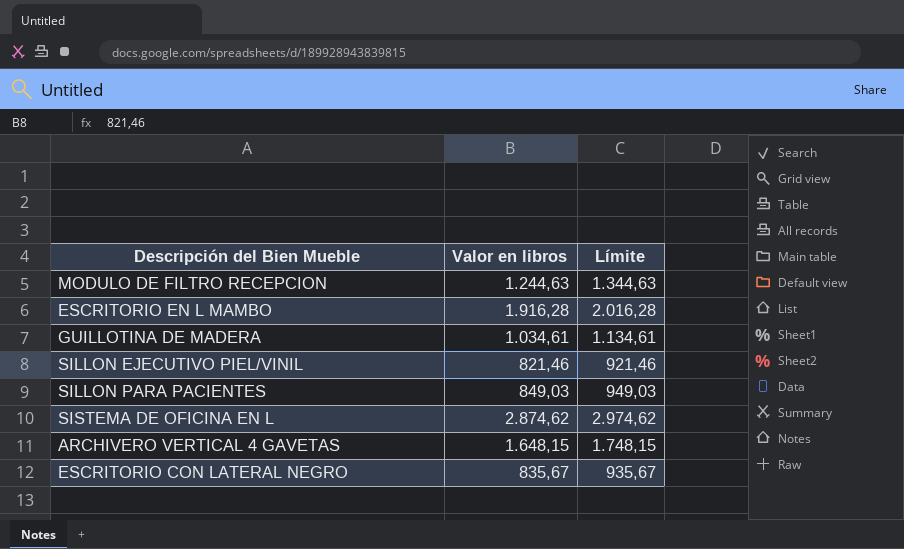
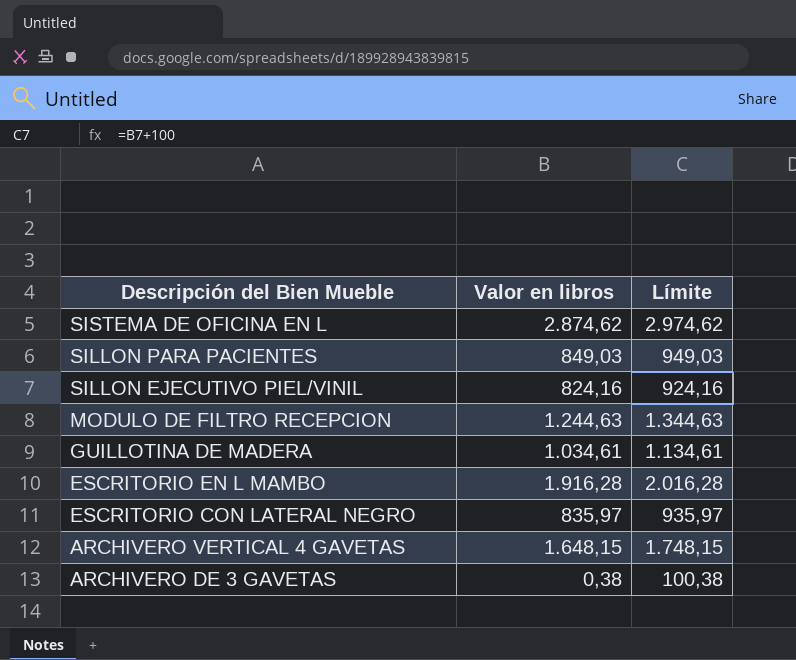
row order: none -> Descripción del Bien Mueble descending
SILLON EJECUTIVO PIEL/VINIL | Valor en libros: 821,46 -> 824,16
SILLON EJECUTIVO PIEL/VINIL | Límite: 921,46 -> 924,16
ESCRITORIO CON LATERAL NEGRO | Valor en libros: 835,67 -> 835,97
ESCRITORIO CON LATERAL NEGRO | Límite: 935,67 -> 935,97
row ARCHIVERO DE 3 GAVETAS: none -> 0,38 | 100,38

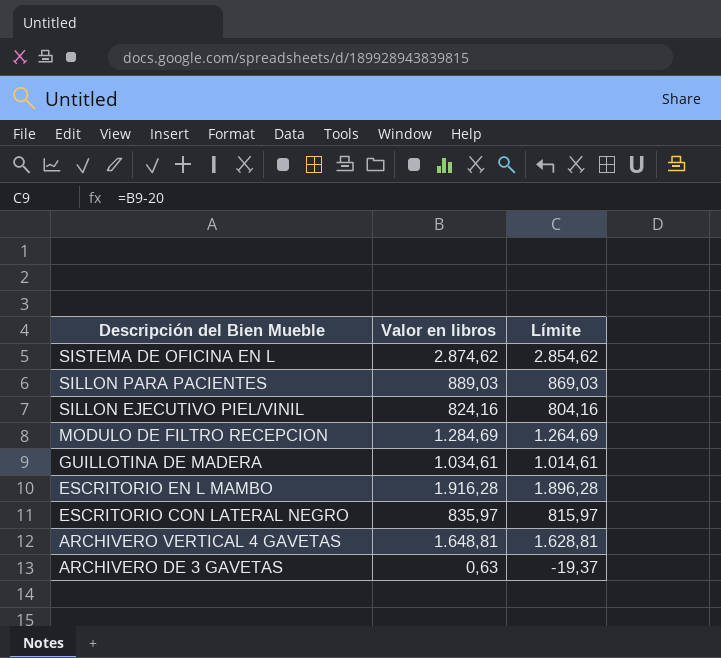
column Límite | formula: [Valor en libros] + 100 -> [Valor en libros] - 20
SILLON PARA PACIENTES | Valor en libros: 849,03 -> 889,03
MODULO DE FILTRO RECEPCION | Valor en libros: 1.244,63 -> 1.284,69
ARCHIVERO VERTICAL 4 GAVETAS | Valor en libros: 1.648,15 -> 1.648,81
ARCHIVERO DE 3 GAVETAS | Valor en libros: 0,38 -> 0,63

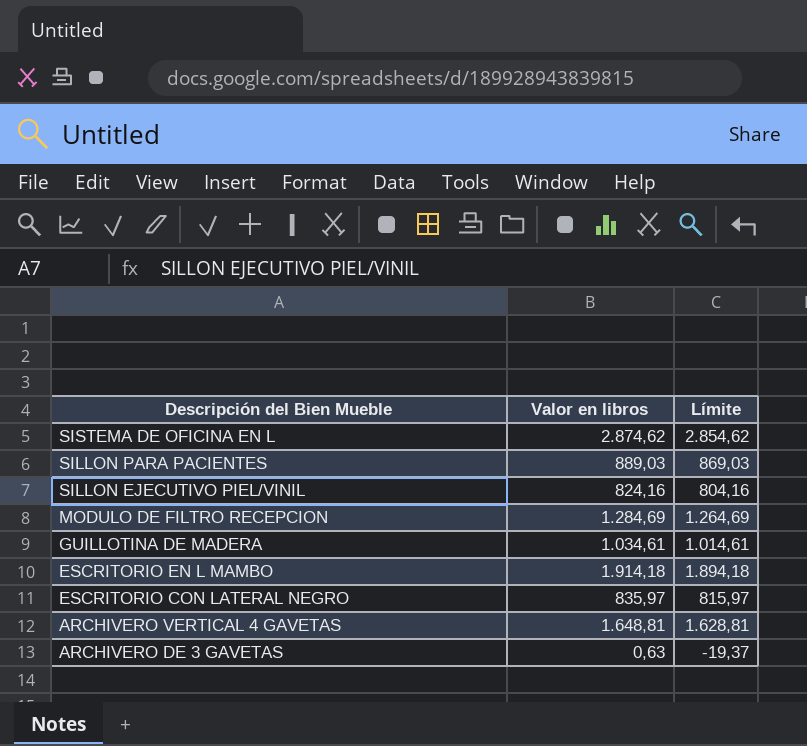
ESCRITORIO EN L MAMBO | Valor en libros: 1.916,28 -> 1.914,18
ESCRITORIO EN L MAMBO | Límite: 1.896,28 -> 1.894,18

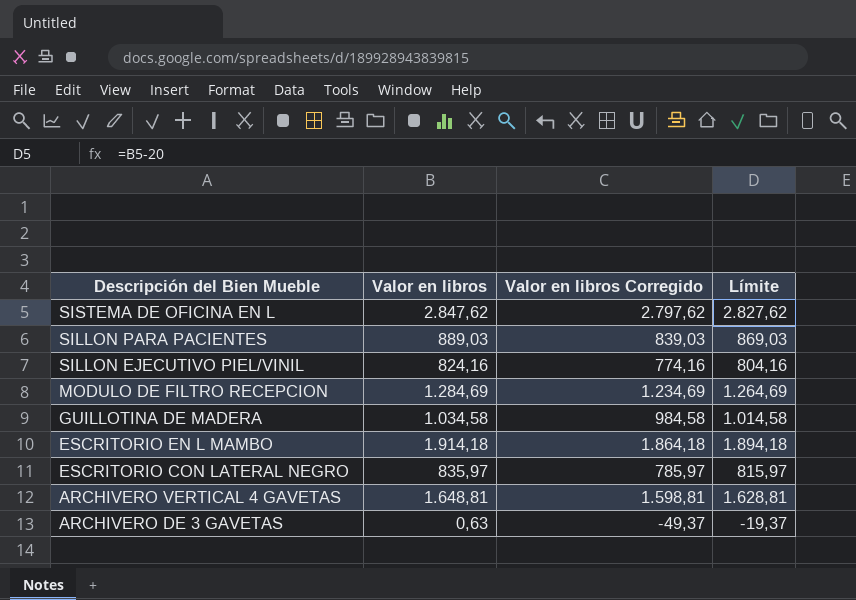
column Valor en libros Corregido | formula: none -> [Valor en libros] - 50
SISTEMA DE OFICINA EN L | Valor en libros: 2.874,62 -> 2.847,62
SISTEMA DE OFICINA EN L | Límite: 2.854,62 -> 2.827,62
GUILLOTINA DE MADERA | Valor en libros: 1.034,61 -> 1.034,58
GUILLOTINA DE MADERA | Límite: 1.014,61 -> 1.014,58

